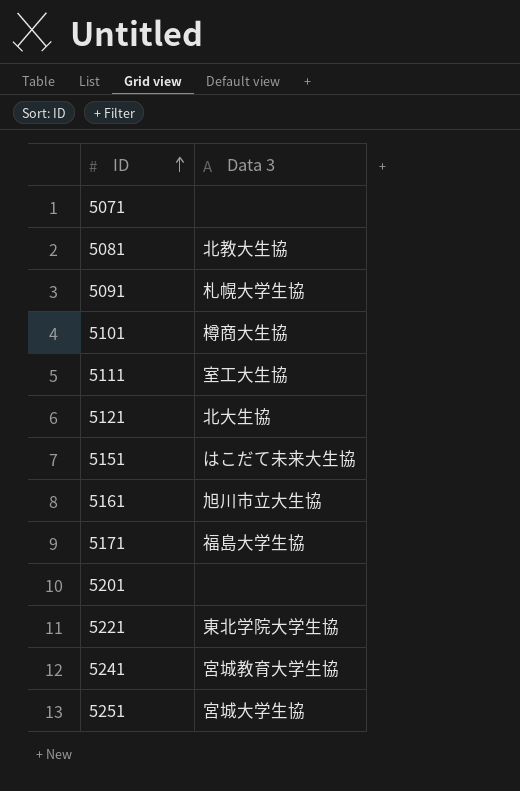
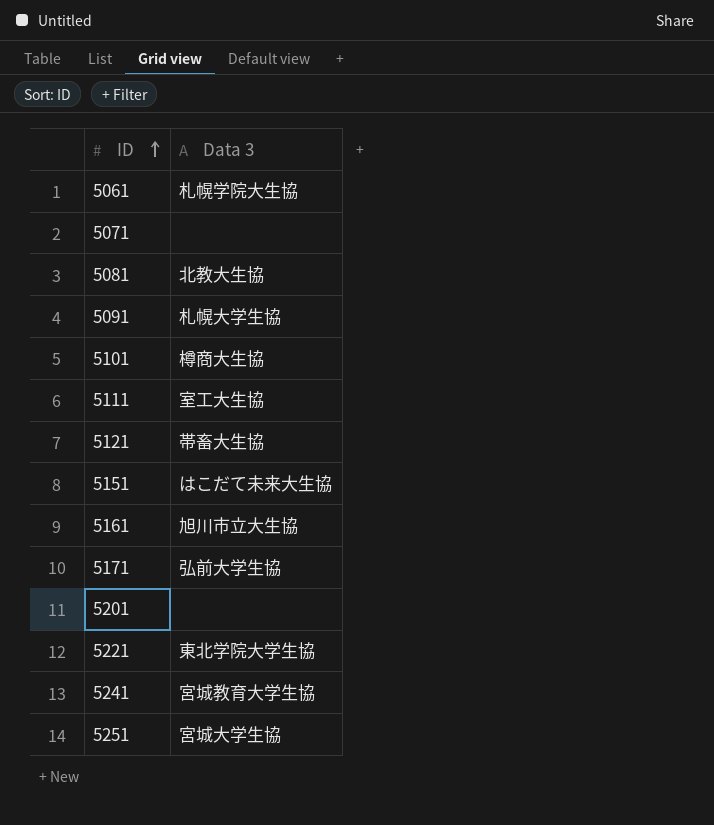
row 5061: none -> 札幌学院大生協
5121 | Data 3: 北大生協 -> 帯畜大生協
5171 | Data 3: 福島大学生協 -> 弘前大学生協

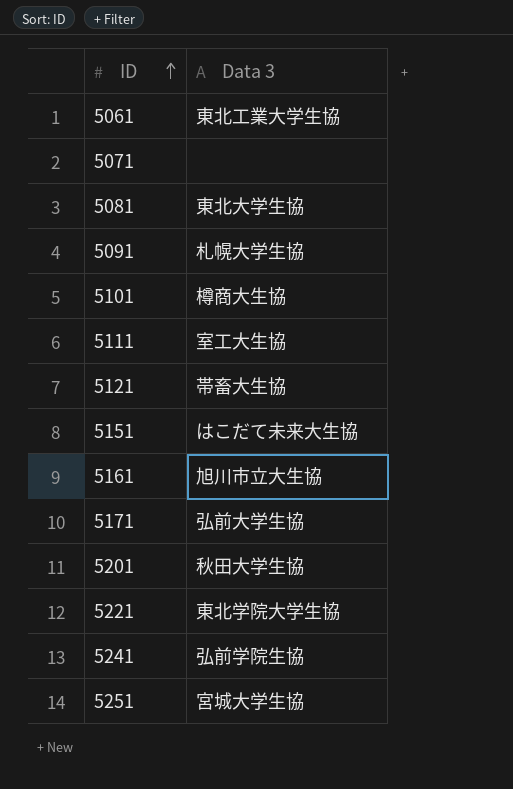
5061 | Data 3: 札幌学院大生協 -> 東北工業大学生協
5081 | Data 3: 北教大生協 -> 東北大学生協
5201 | Data 3: none -> 秋田大学生協
5241 | Data 3: 宮城教育大学生協 -> 弘前学院生協

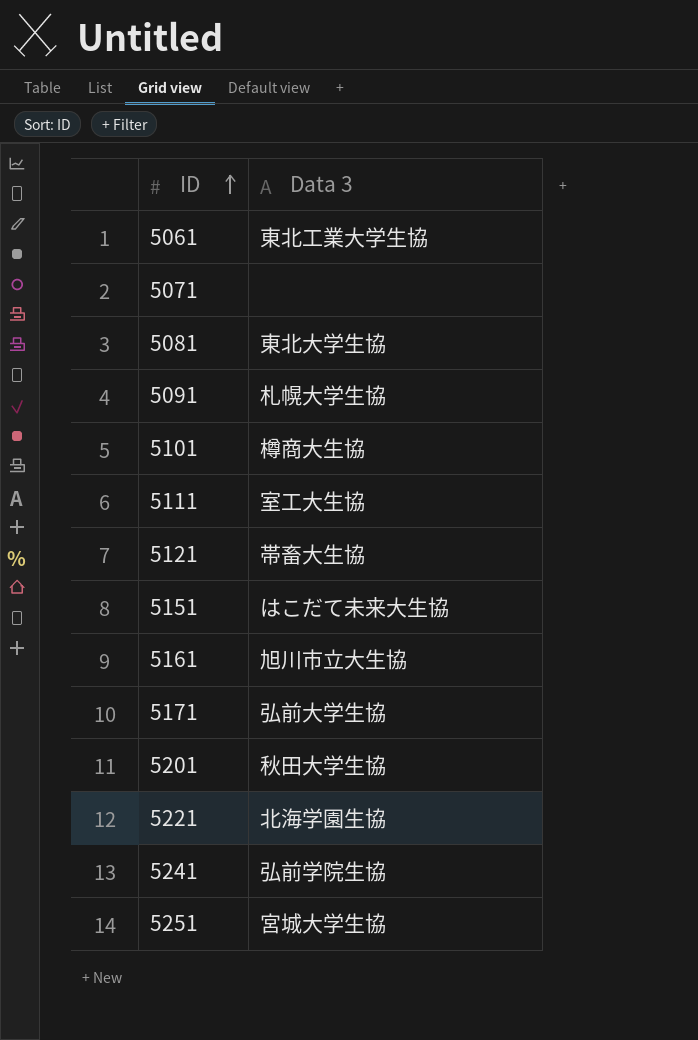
5221 | Data 3: 東北学院大学生協 -> 北海学園生協

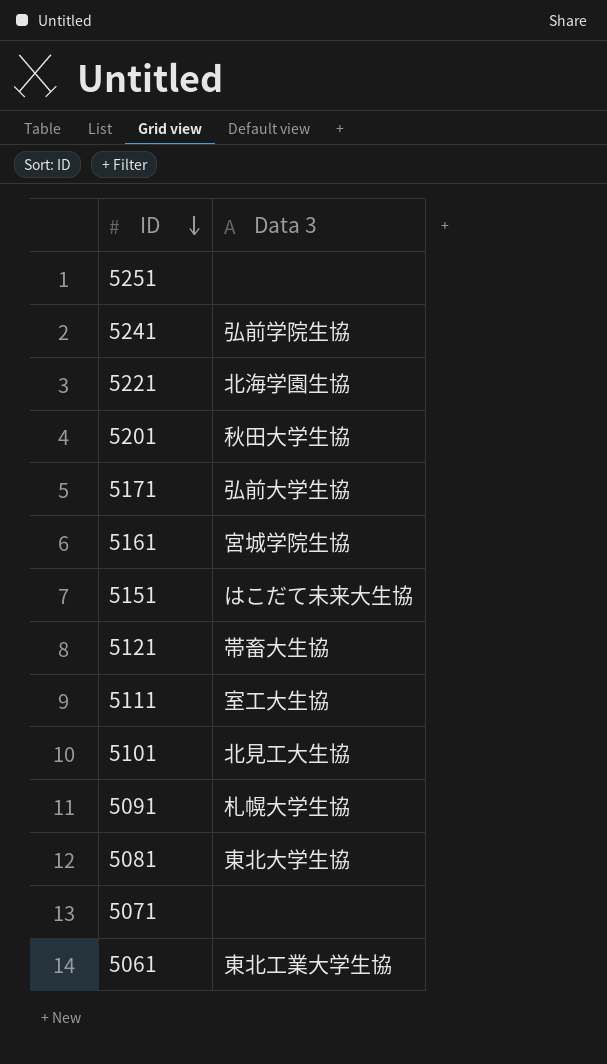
row order: ID ascending -> ID descending
5251 | Data 3: 宮城大学生協 -> none
5161 | Data 3: 旭川市立大生協 -> 宮城学院生協
5101 | Data 3: 樽商大生協 -> 北見工大生協

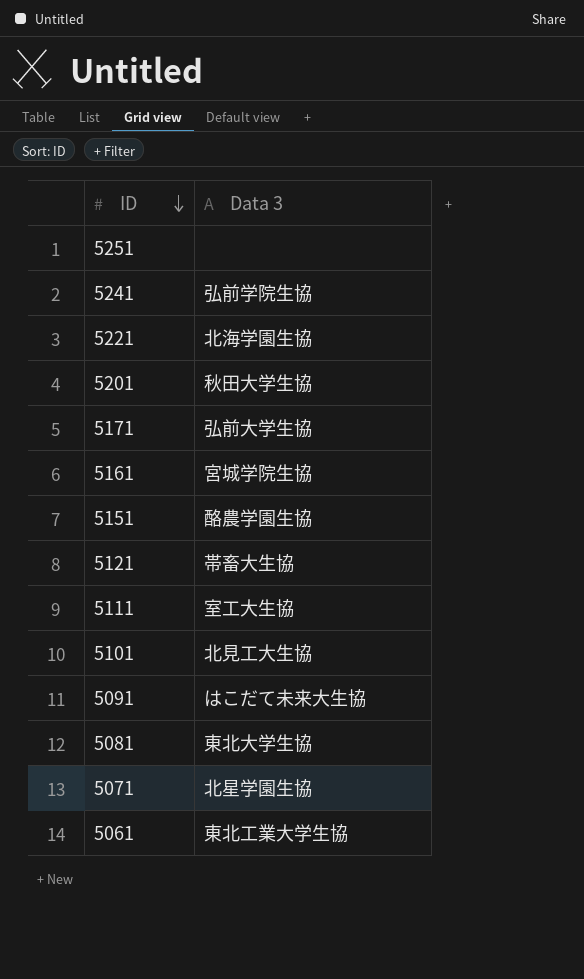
5151 | Data 3: はこだて未来大生協 -> 酪農学園生協
5091 | Data 3: 札幌大学生協 -> はこだて未来大生協
5071 | Data 3: none -> 北星学園生協

